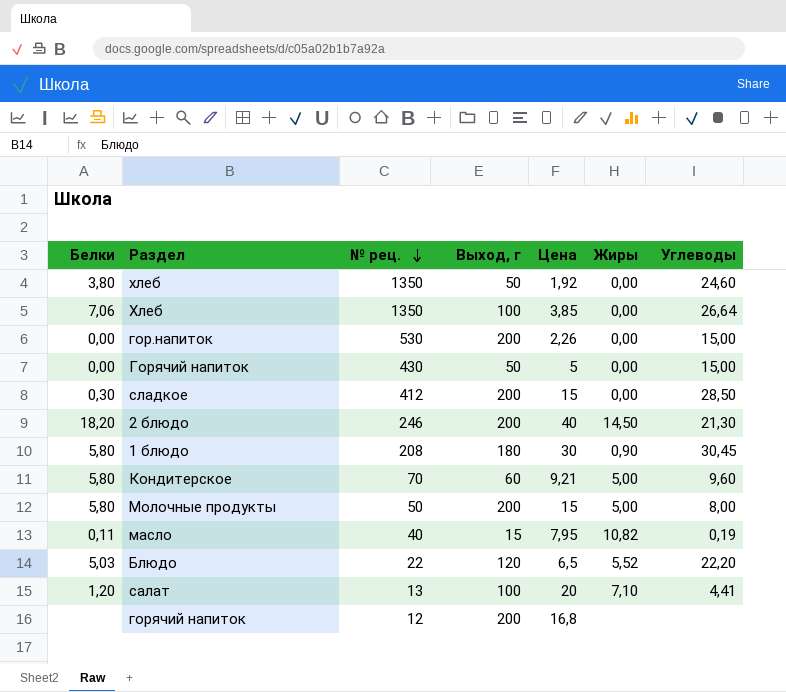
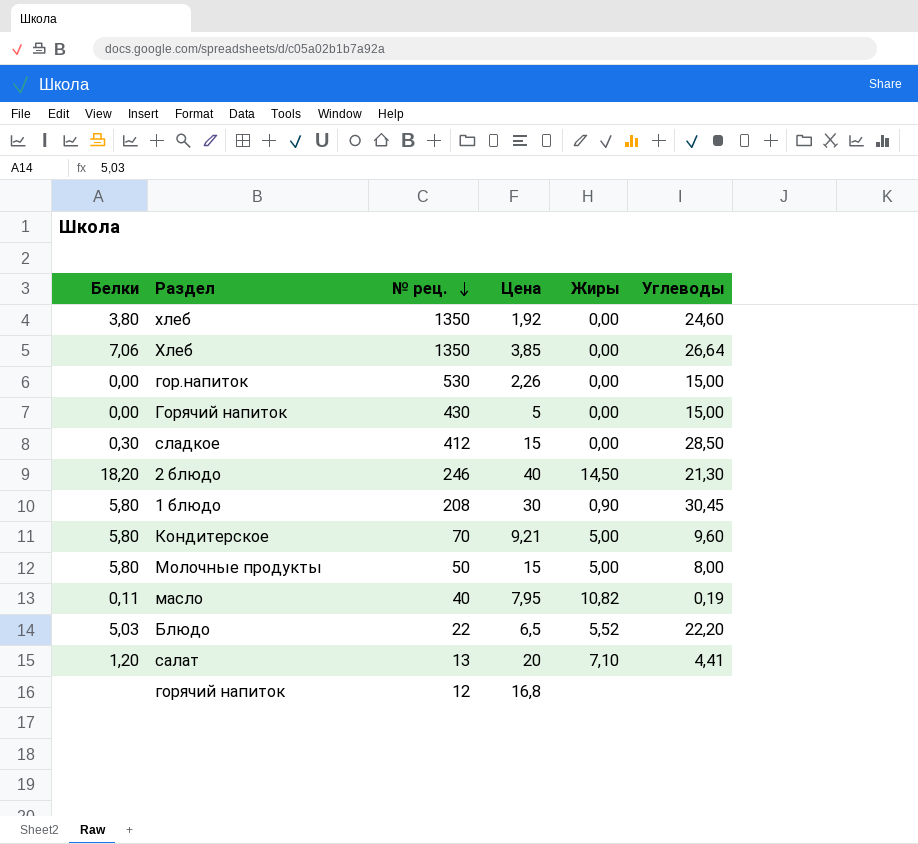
column Выход, г | position: 4 -> none

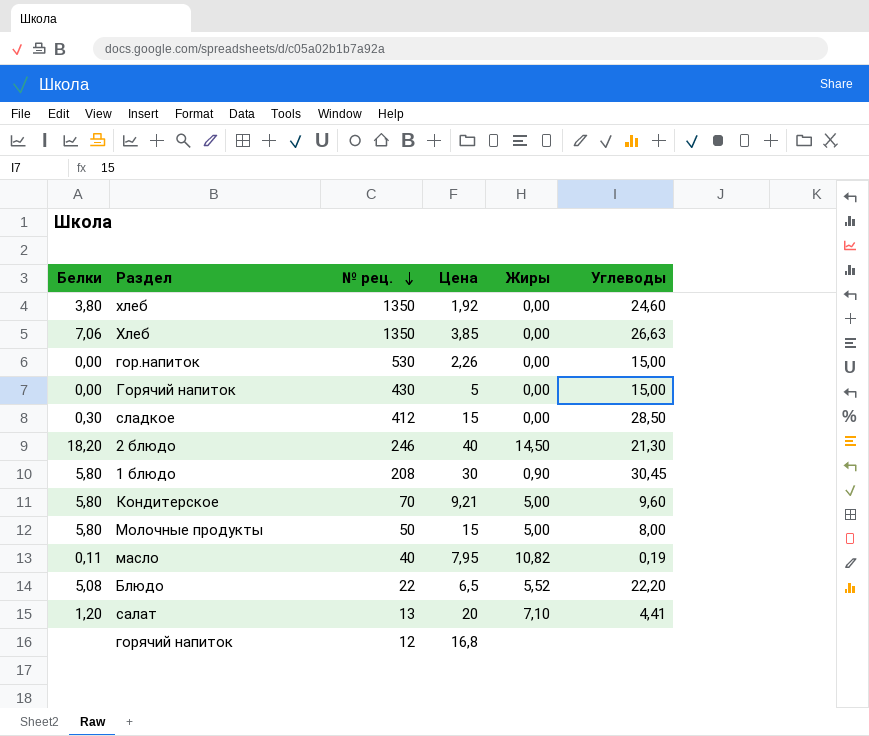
Хлеб | Углеводы: 26,64 -> 26,63
Блюдо | Белки: 5,03 -> 5,08

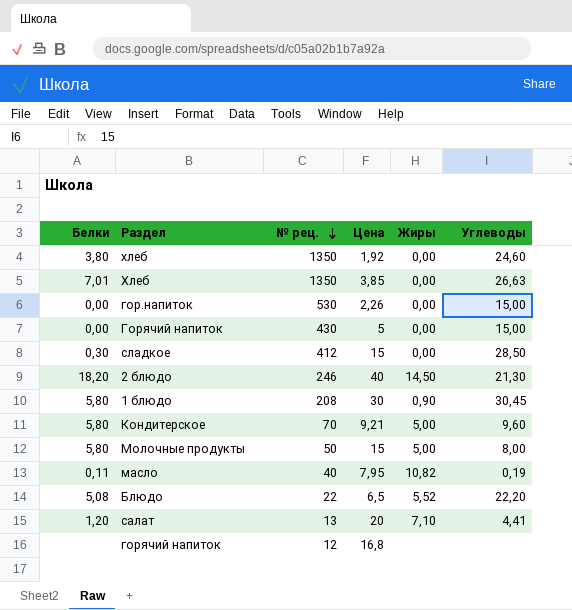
Хлеб | Белки: 7,06 -> 7,01

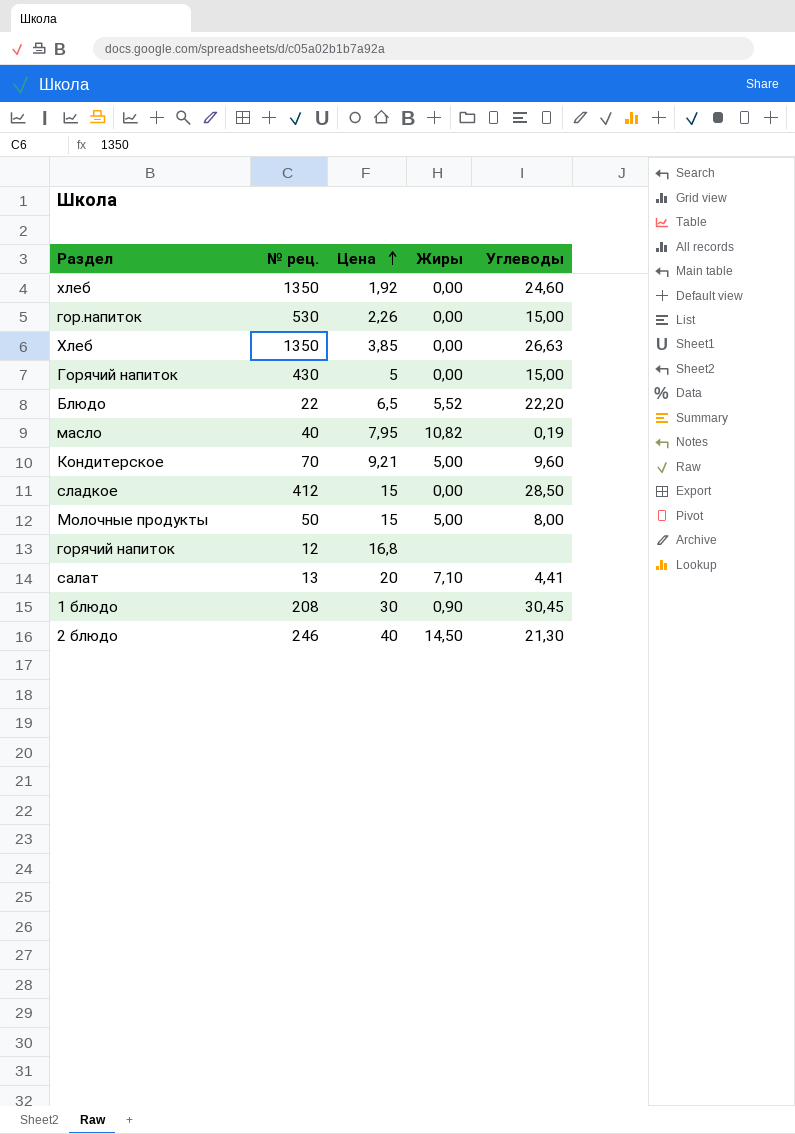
row order: № рец. descending -> Цена ascending
column Белки | position: 1 -> none

